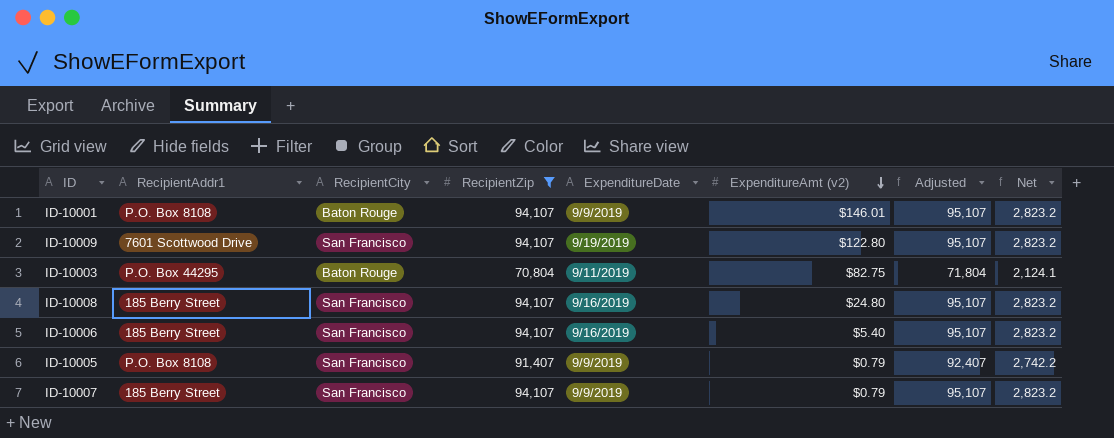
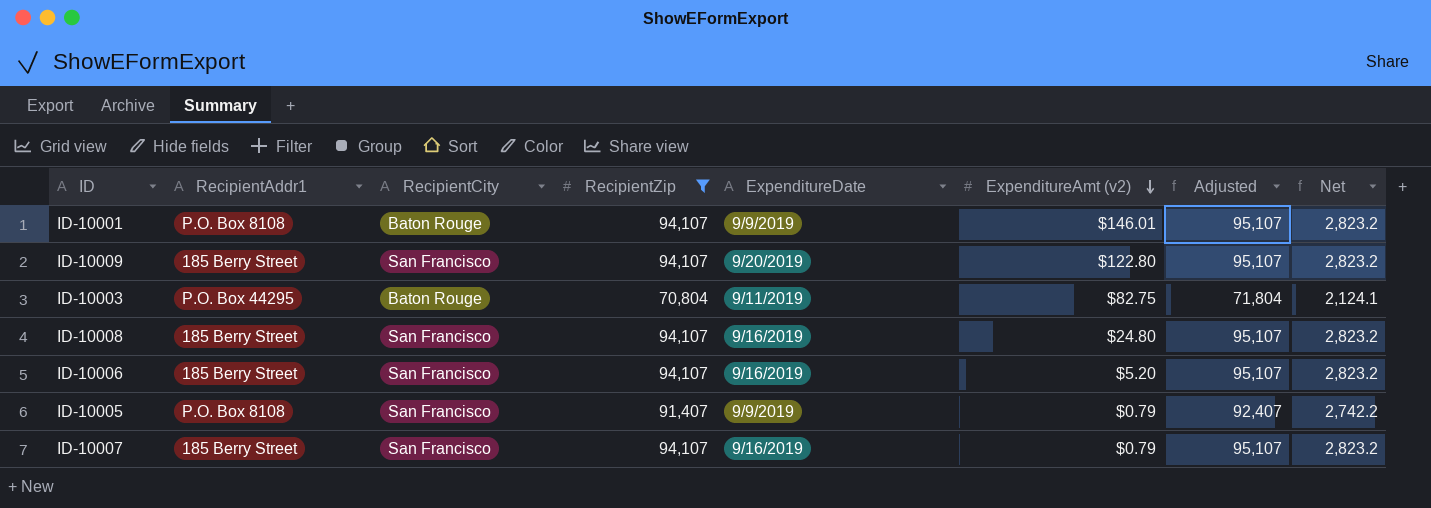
ID-10009 | RecipientAddr1: 7601 Scottwood Drive -> 185 Berry Street
ID-10009 | ExpenditureDate: 9/19/2019 -> 9/20/2019
ID-10006 | ExpenditureAmt (v2): $5.40 -> $5.20
ID-10007 | ExpenditureDate: 9/9/2019 -> 9/16/2019

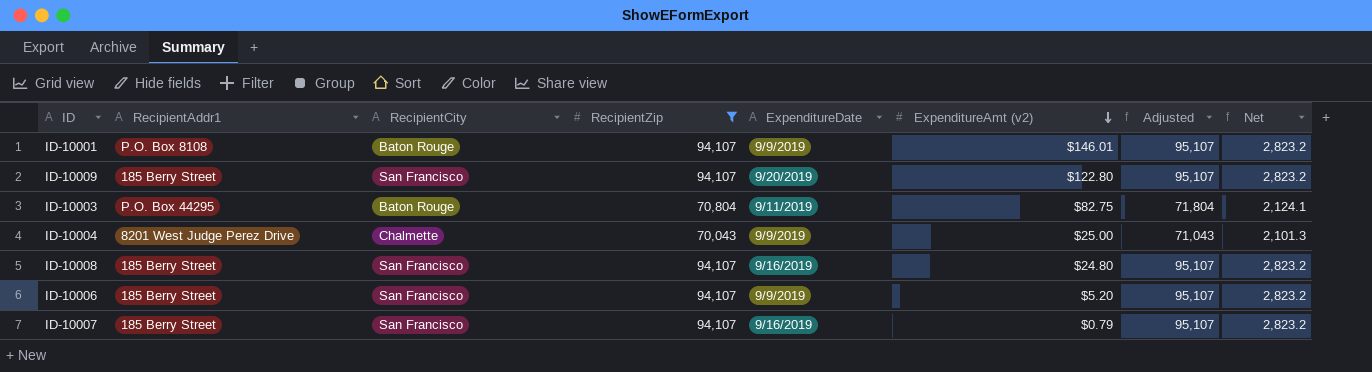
row ID-10005: P.O. Box 8108 | San Francisco | 91,407 | 9/9/2019 | $0.79 | 92,407 | 2,742.2 -> none
row ID-10004: none -> 8201 West Judge Perez Drive | Chalmette | 70,043 | 9/9/2019 | $25.00 | 71,043 | 2,101.3
ID-10006 | ExpenditureDate: 9/16/2019 -> 9/9/2019

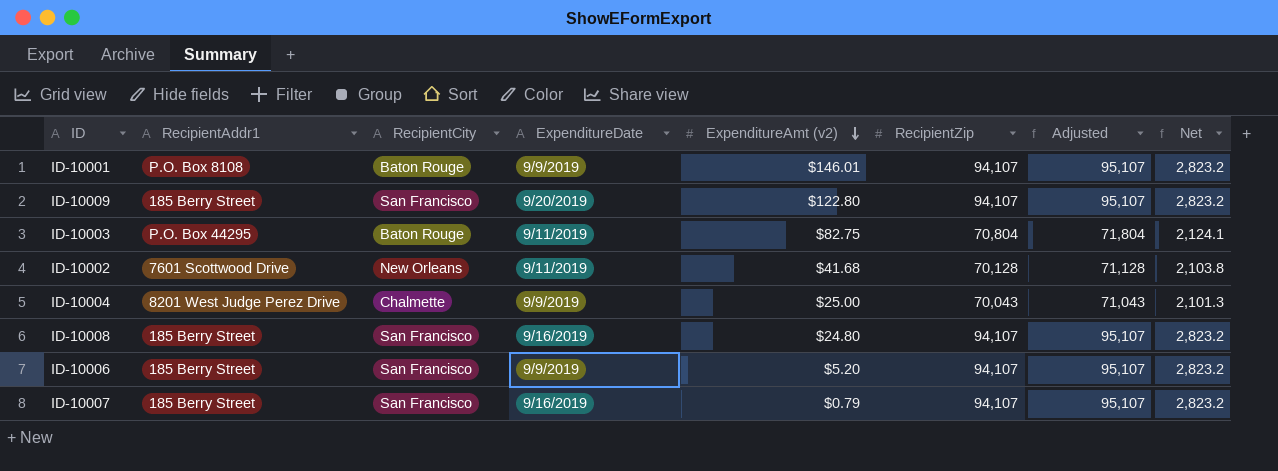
filter: RecipientZip != 70,128 -> none
column RecipientZip | position: 4 -> 6

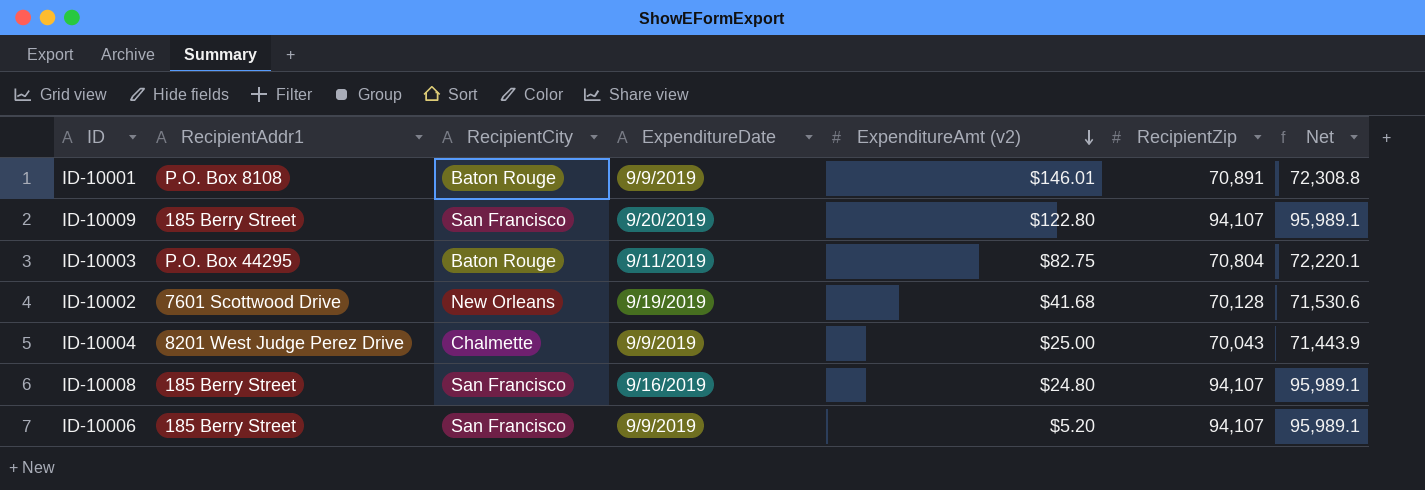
column Adjusted | formula: [RecipientZip] + 1000 -> none
column Net | formula: [RecipientZip] * 0.03 -> [RecipientZip] * 1.02
row ID-10007: 185 Berry Street | San Francisco | 9/16/2019 | $0.79 | 94,107 | 95,107 | 2,823.2 -> none
ID-10001 | RecipientZip: 94,107 -> 70,891
ID-10002 | ExpenditureDate: 9/11/2019 -> 9/19/2019

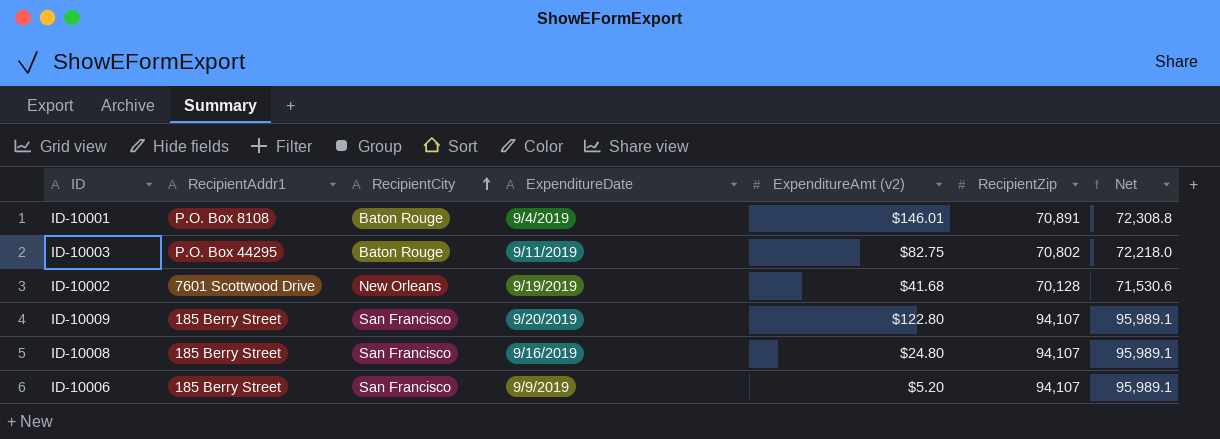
row order: ExpenditureAmt (v2) descending -> RecipientCity ascending
row ID-10004: 8201 West Judge Perez Drive | Chalmette | 9/9/2019 | $25.00 | 70,043 | 71,443.9 -> none
ID-10001 | ExpenditureDate: 9/9/2019 -> 9/4/2019
ID-10003 | RecipientZip: 70,804 -> 70,802
ID-10003 | Net: 72,220.1 -> 72,218.0

